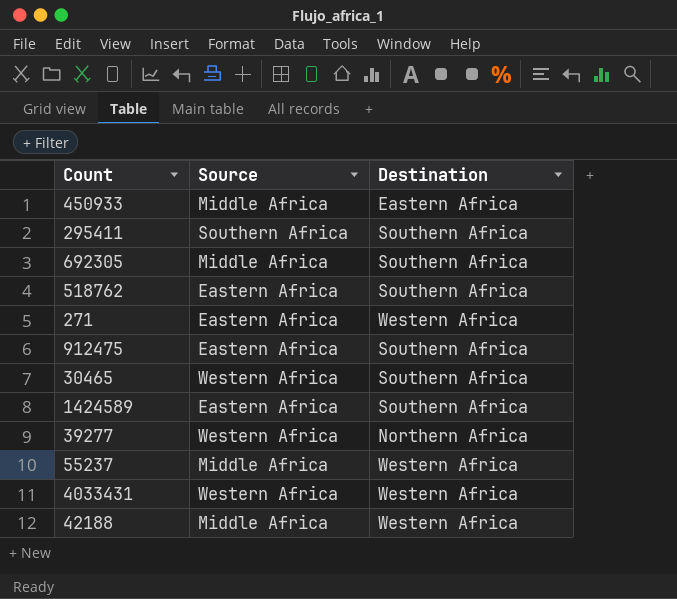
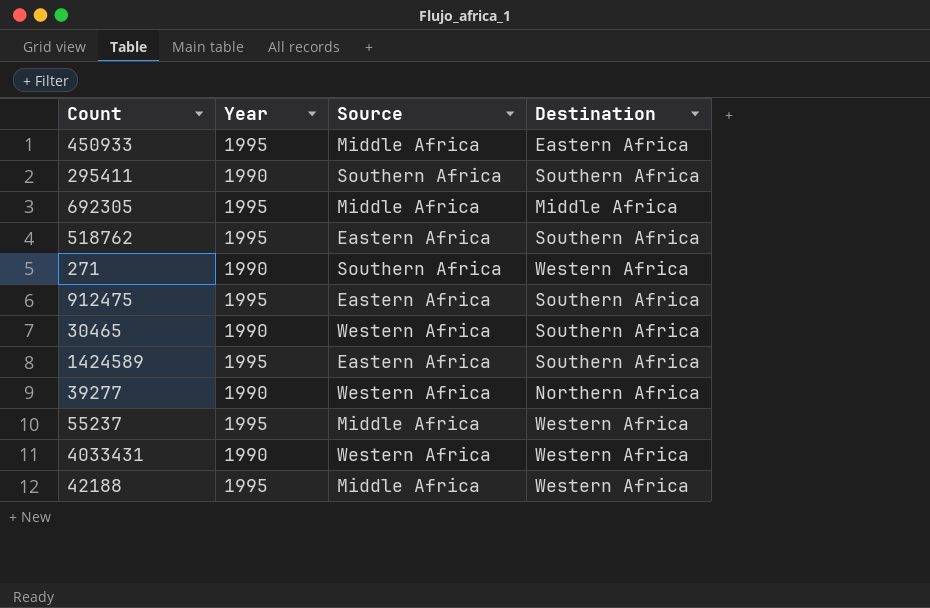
column Year | position: none -> 2
692305 | Destination: Southern Africa -> Middle Africa
271 | Source: Eastern Africa -> Southern Africa

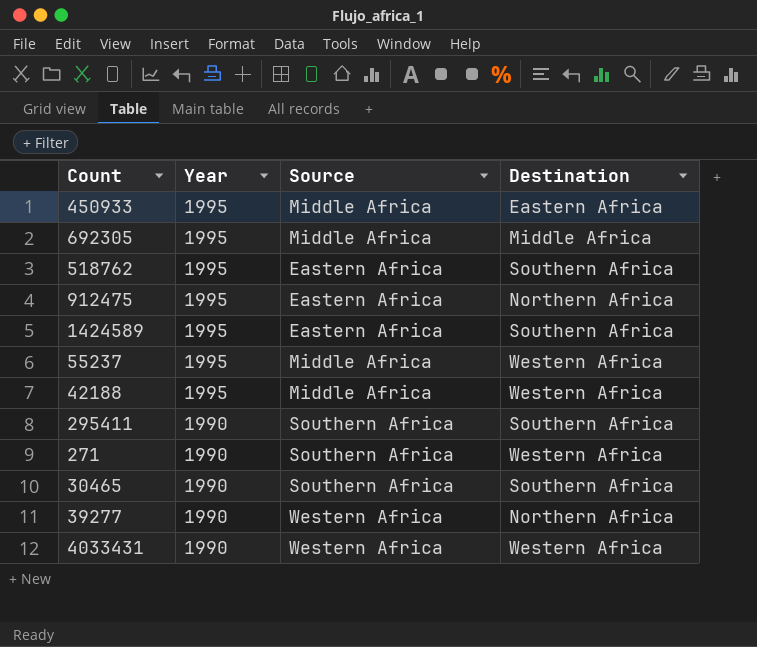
row order: none -> Year descending
912475 | Destination: Southern Africa -> Northern Africa
30465 | Source: Western Africa -> Southern Africa

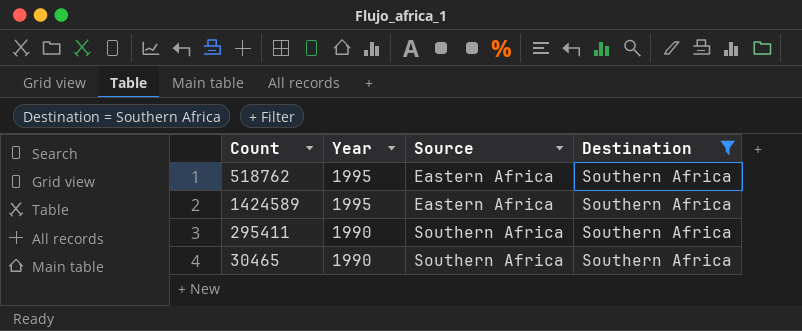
filter: none -> Destination = Southern Africa

